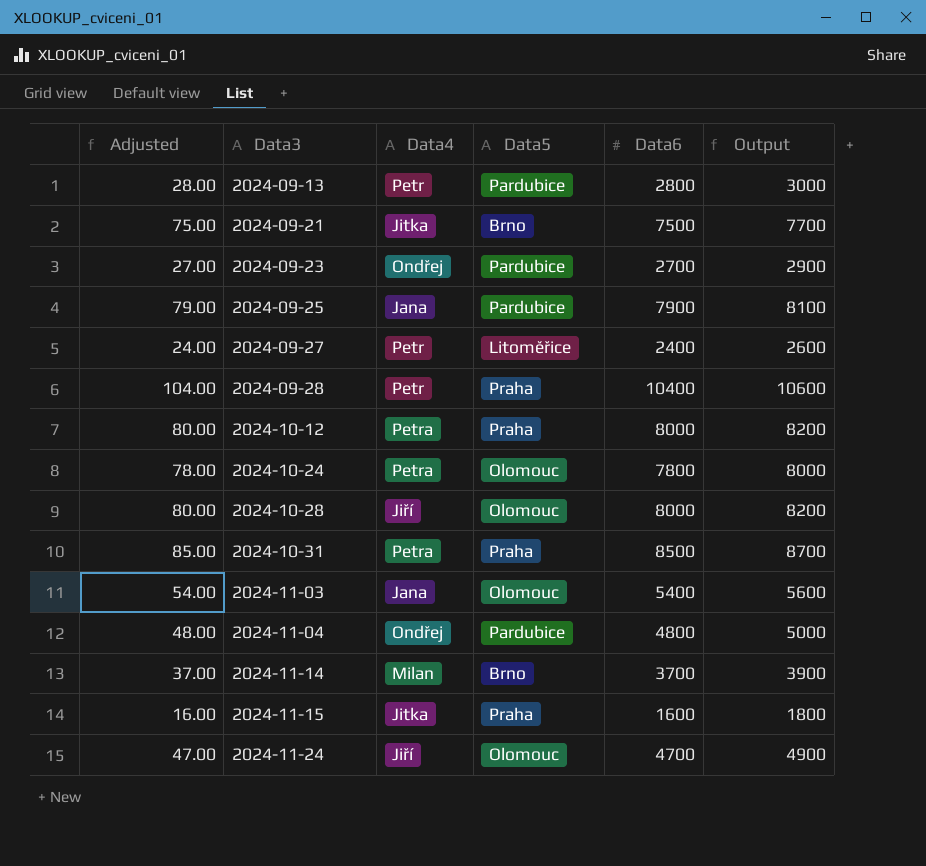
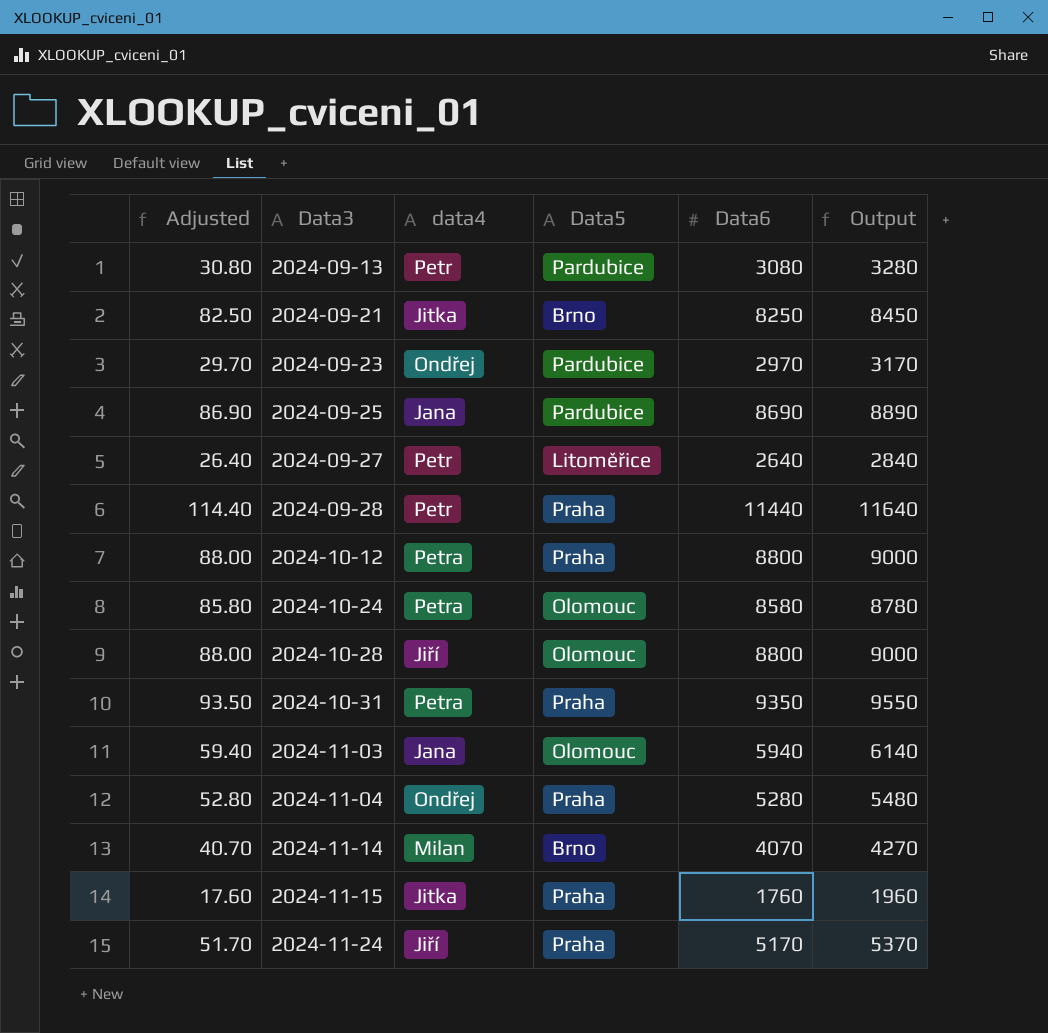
column name: Data4 -> data4
2024-09-13 | Adjusted: 28.00 -> 30.80
2024-09-13 | Data6: 2800 -> 3080
2024-09-13 | Output: 3000 -> 3280
2024-09-21 | Adjusted: 75.00 -> 82.50
2024-09-21 | Data6: 7500 -> 8250
2024-09-21 | Output: 7700 -> 8450
2024-09-23 | Adjusted: 27.00 -> 29.70
2024-09-23 | Data6: 2700 -> 2970
2024-09-23 | Output: 2900 -> 3170
2024-09-25 | Adjusted: 79.00 -> 86.90
2024-09-25 | Data6: 7900 -> 8690
2024-09-25 | Output: 8100 -> 8890
2024-09-27 | Adjusted: 24.00 -> 26.40
2024-09-27 | Data6: 2400 -> 2640
2024-09-27 | Output: 2600 -> 2840
2024-09-28 | Adjusted: 104.00 -> 114.40
2024-09-28 | Data6: 10400 -> 11440
2024-09-28 | Output: 10600 -> 11640
2024-10-12 | Adjusted: 80.00 -> 88.00
2024-10-12 | Data6: 8000 -> 8800
2024-10-12 | Output: 8200 -> 9000
2024-10-24 | Adjusted: 78.00 -> 85.80
2024-10-24 | Data6: 7800 -> 8580
2024-10-24 | Output: 8000 -> 8780
2024-10-28 | Adjusted: 80.00 -> 88.00
2024-10-28 | Data6: 8000 -> 8800
2024-10-28 | Output: 8200 -> 9000
2024-10-31 | Adjusted: 85.00 -> 93.50
2024-10-31 | Data6: 8500 -> 9350
2024-10-31 | Output: 8700 -> 9550
2024-11-03 | Adjusted: 54.00 -> 59.40
2024-11-03 | Data6: 5400 -> 5940
2024-11-03 | Output: 5600 -> 6140
2024-11-04 | Adjusted: 48.00 -> 52.80
2024-11-04 | Data5: Pardubice -> Praha
2024-11-04 | Data6: 4800 -> 5280
2024-11-04 | Output: 5000 -> 5480
2024-11-14 | Adjusted: 37.00 -> 40.70
2024-11-14 | Data6: 3700 -> 4070
2024-11-14 | Output: 3900 -> 4270
2024-11-15 | Adjusted: 16.00 -> 17.60
2024-11-15 | Data6: 1600 -> 1760
2024-11-15 | Output: 1800 -> 1960
2024-11-24 | Adjusted: 47.00 -> 51.70
2024-11-24 | Data5: Olomouc -> Praha
2024-11-24 | Data6: 4700 -> 5170
2024-11-24 | Output: 4900 -> 5370

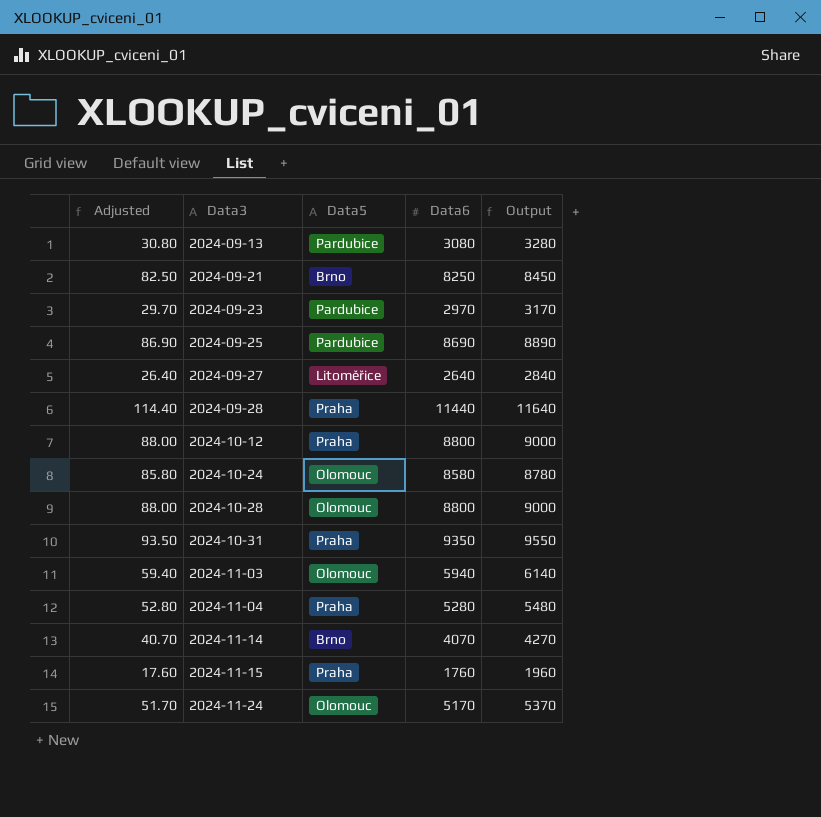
column data4 | position: 3 -> none
2024-11-24 | Data5: Praha -> Olomouc

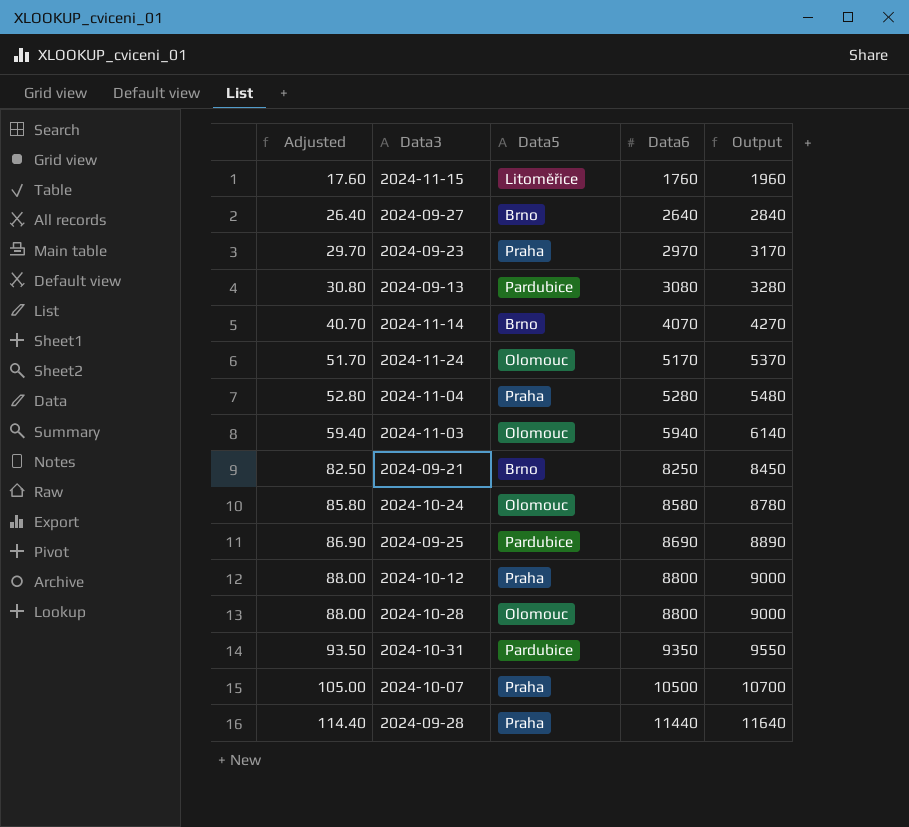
row order: Data3 ascending -> Adjusted ascending
2024-11-15 | Data5: Praha -> Litoměřice
2024-09-27 | Data5: Litoměřice -> Brno
2024-09-23 | Data5: Pardubice -> Praha
2024-10-31 | Data5: Praha -> Pardubice
row 2024-10-07: none -> 105.00 | Praha | 10500 | 10700

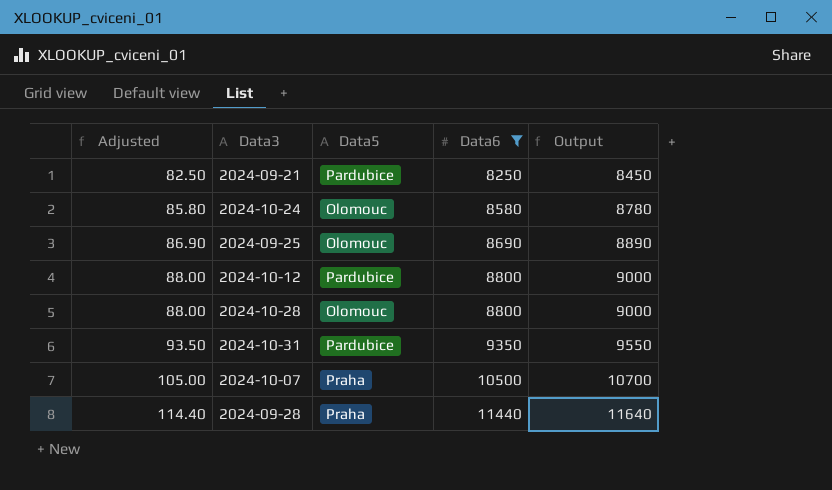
filter: none -> Data6 >= 8250
2024-09-21 | Data5: Brno -> Pardubice
2024-09-25 | Data5: Pardubice -> Olomouc
2024-10-12 | Data5: Praha -> Pardubice

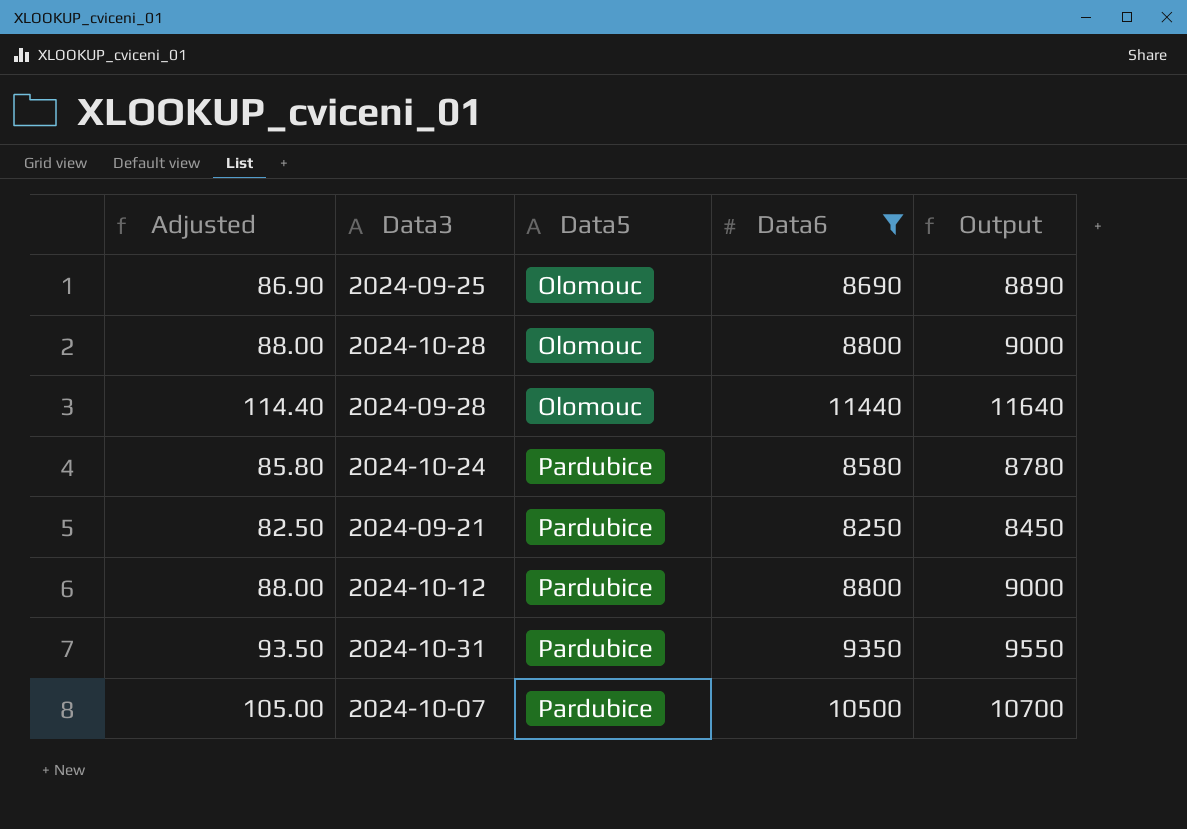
row order: Adjusted ascending -> Data5 ascending
2024-09-28 | Data5: Praha -> Olomouc
2024-10-24 | Data5: Olomouc -> Pardubice
2024-10-07 | Data5: Praha -> Pardubice

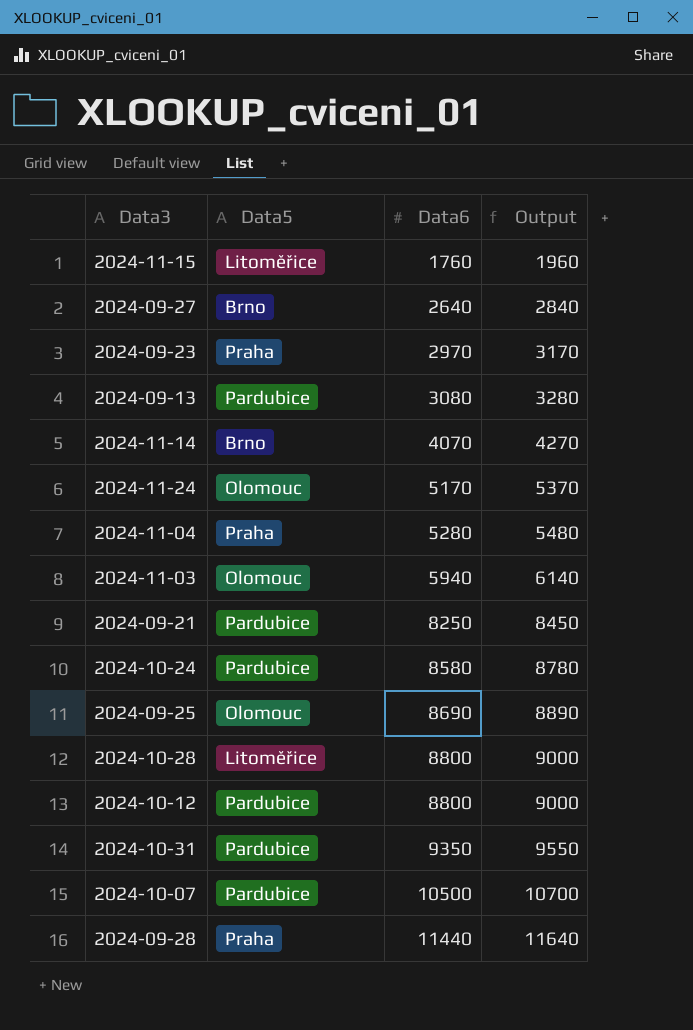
filter: Data6 >= 8250 -> none
row order: Data5 ascending -> Data6 ascending
column Adjusted | formula: [Data6] * 0.01 -> none
2024-10-28 | Data5: Olomouc -> Litoměřice
2024-09-28 | Data5: Olomouc -> Praha

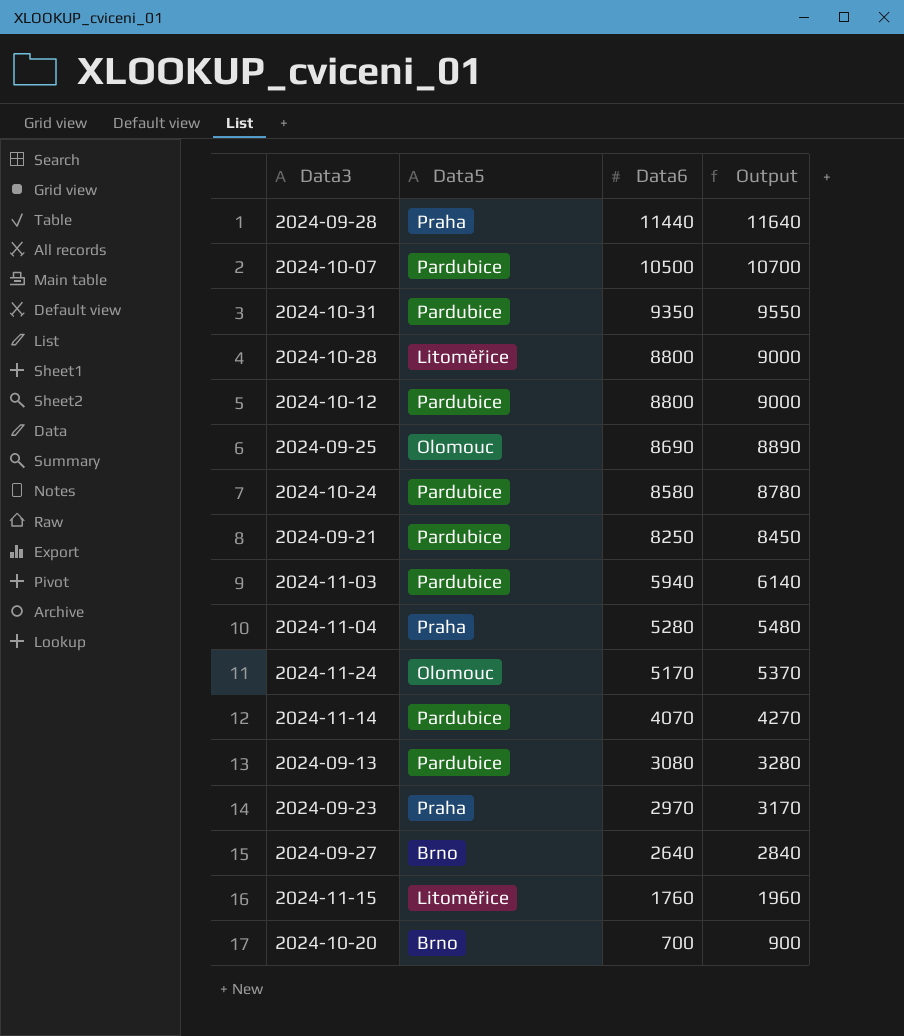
row order: Data6 ascending -> Data6 descending
2024-11-03 | Data5: Olomouc -> Pardubice
2024-11-14 | Data5: Brno -> Pardubice
row 2024-10-20: none -> Brno | 700 | 900

